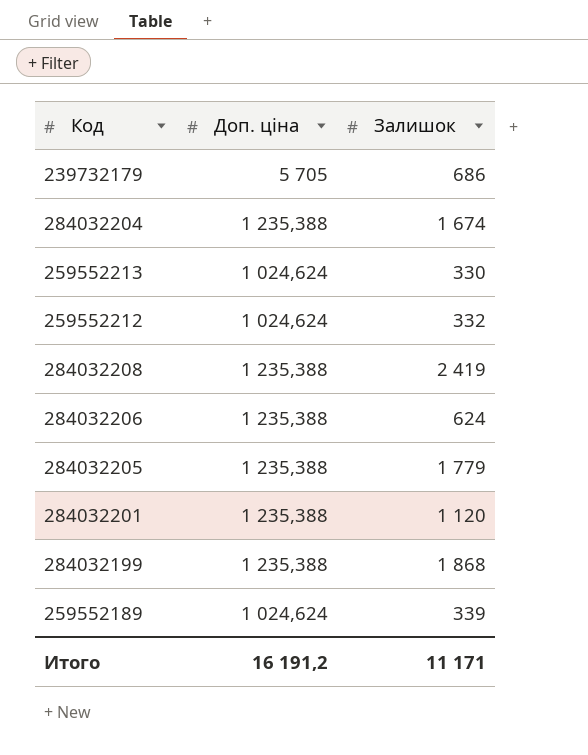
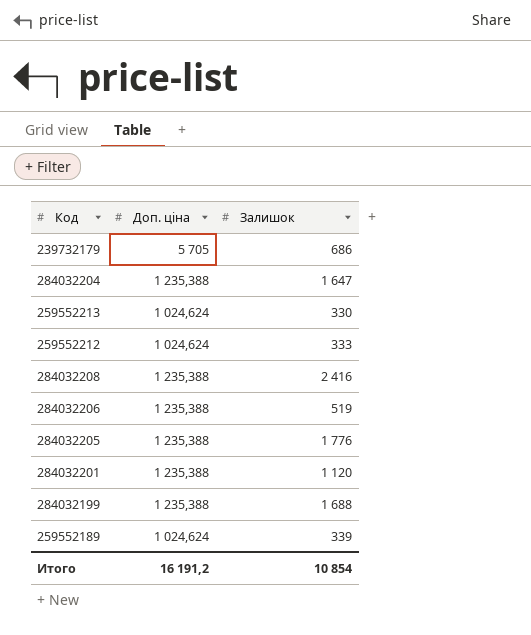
284032204 | Залишок: 1 674 -> 1 647
259552212 | Залишок: 332 -> 333
284032208 | Залишок: 2 419 -> 2 416
284032206 | Залишок: 624 -> 519
284032205 | Залишок: 1 779 -> 1 776
284032199 | Залишок: 1 868 -> 1 688
Итого | Залишок: 11 171 -> 10 854

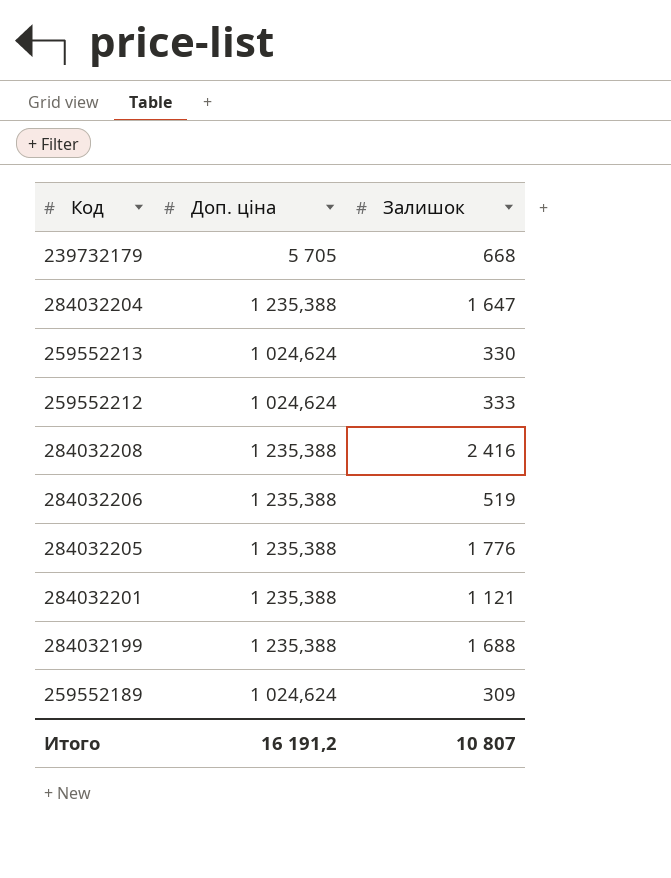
239732179 | Залишок: 686 -> 668
284032201 | Залишок: 1 120 -> 1 121
259552189 | Залишок: 339 -> 309
Итого | Залишок: 10 854 -> 10 807

